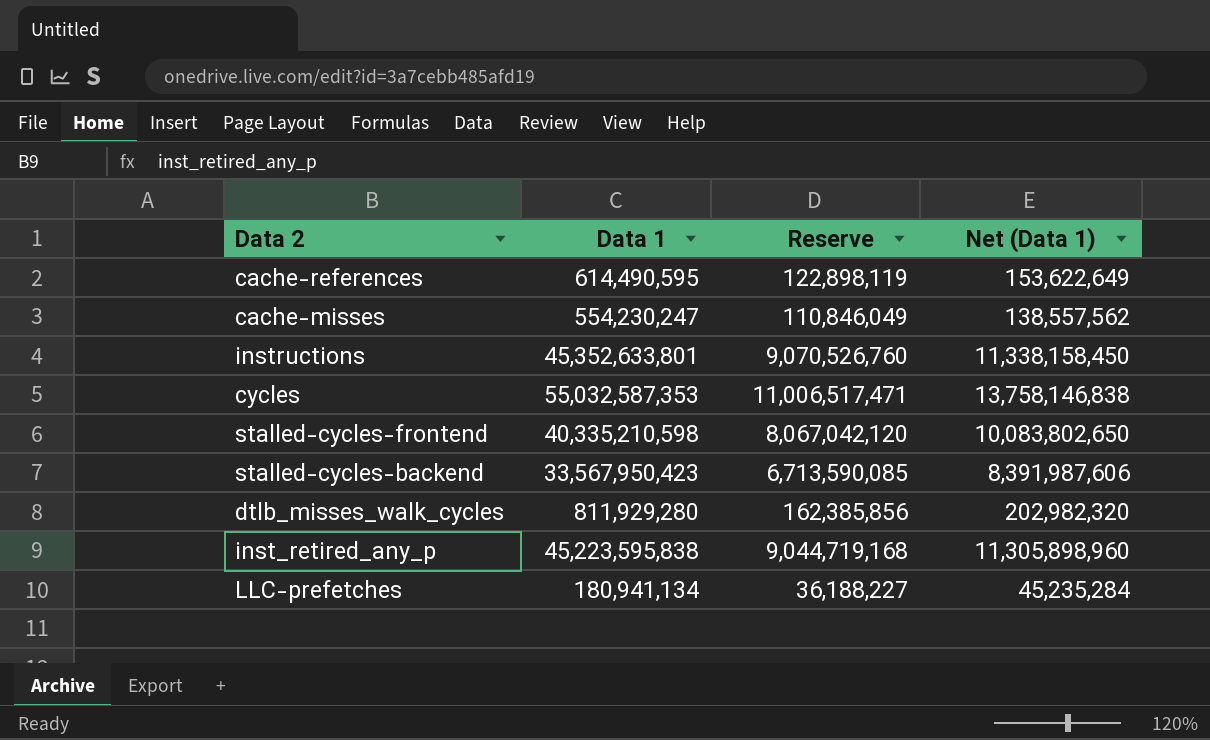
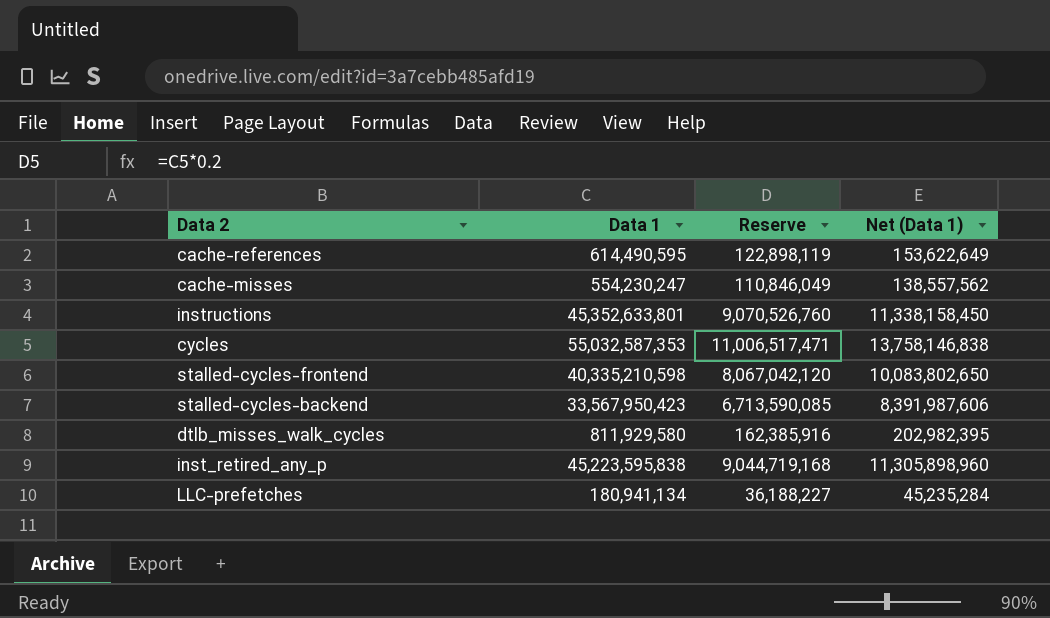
dtlb_misses_walk_cycles | Data 1: 811,929,280 -> 811,929,580
dtlb_misses_walk_cycles | Reserve: 162,385,856 -> 162,385,916
dtlb_misses_walk_cycles | Net (Data 1): 202,982,320 -> 202,982,395

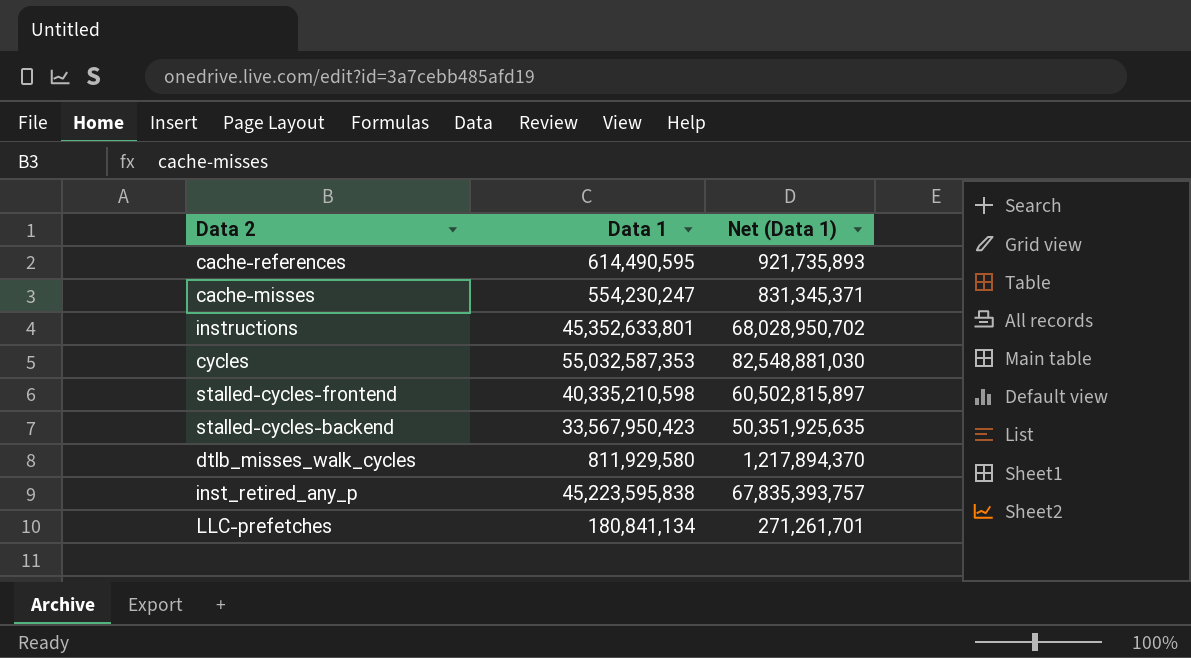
column Reserve | formula: [Data 1] * 0.2 -> none
column Net (Data 1) | formula: [Data 1] * 0.25 -> [Data 1] * 1.5
LLC-prefetches | Data 1: 180,941,134 -> 180,841,134

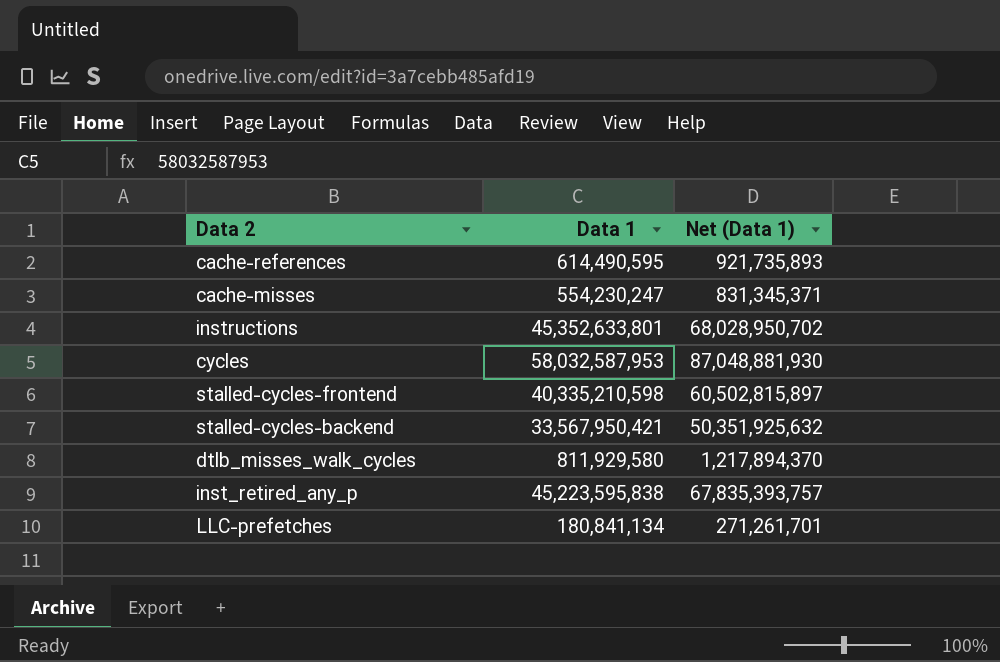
cycles | Data 1: 55,032,587,353 -> 58,032,587,953
cycles | Net (Data 1): 82,548,881,030 -> 87,048,881,930
stalled-cycles-backend | Data 1: 33,567,950,423 -> 33,567,950,421
stalled-cycles-backend | Net (Data 1): 50,351,925,635 -> 50,351,925,632

